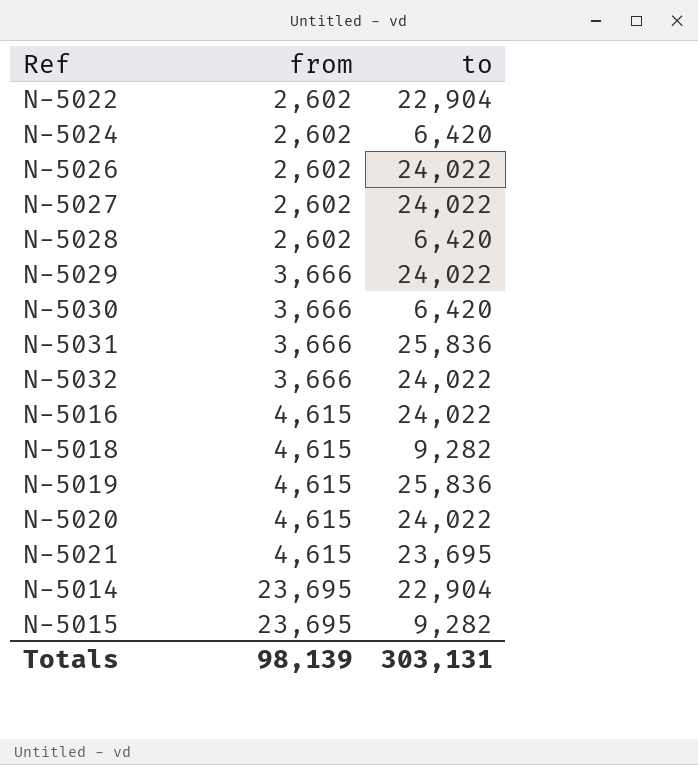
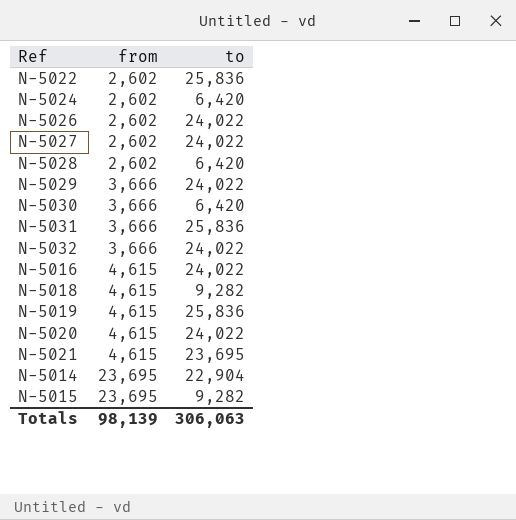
N-5022 | to: 22,904 -> 25,836
Totals | to: 303,131 -> 306,063

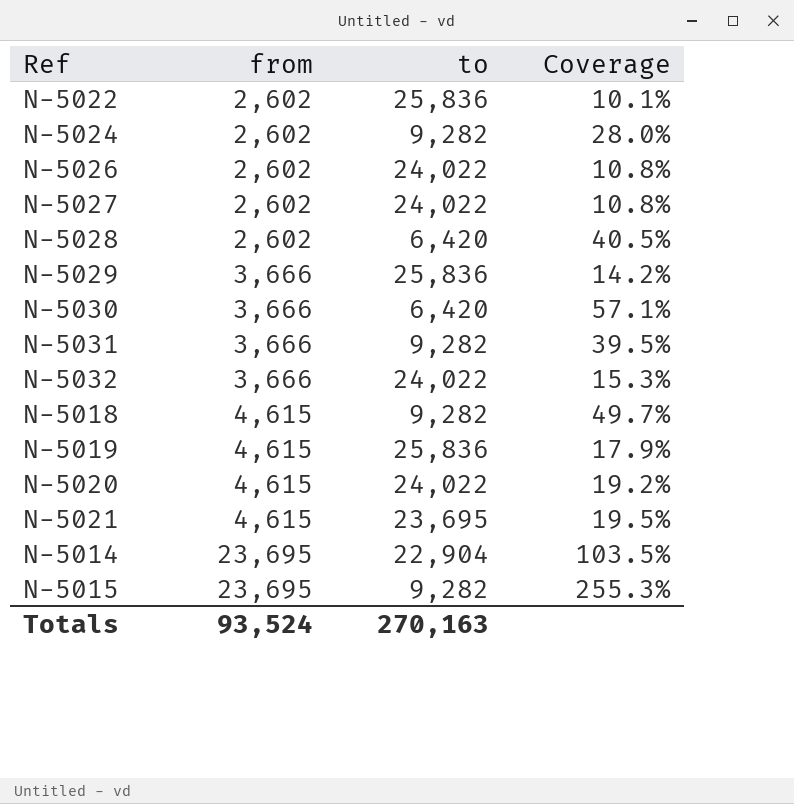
column Coverage | formula: none -> [from] / [to]
row N-5016: 4,615 | 24,022 -> none
N-5024 | to: 6,420 -> 9,282
N-5029 | to: 24,022 -> 25,836
N-5031 | to: 25,836 -> 9,282
Totals | from: 98,139 -> 93,524
Totals | to: 306,063 -> 270,163

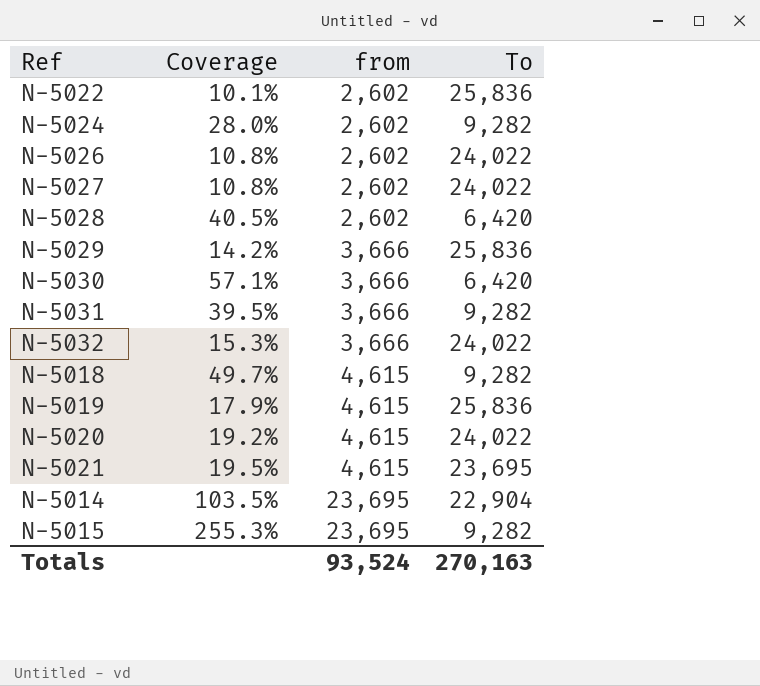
column Coverage | position: 4 -> 2
column name: to -> To

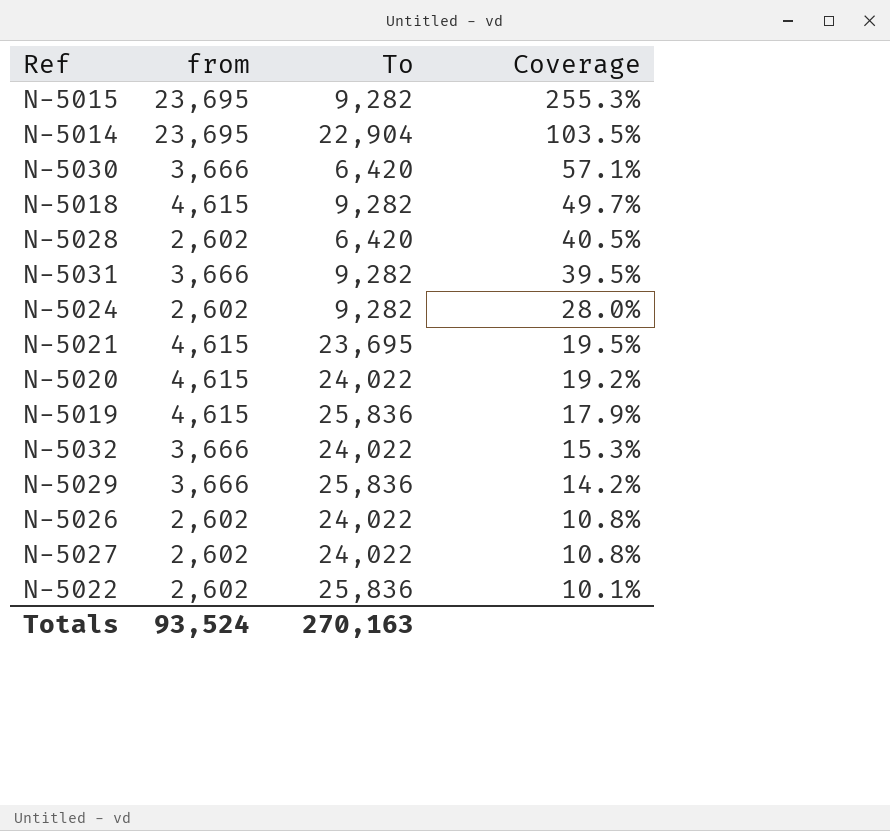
row order: from ascending -> Coverage descending
column Coverage | position: 2 -> 4

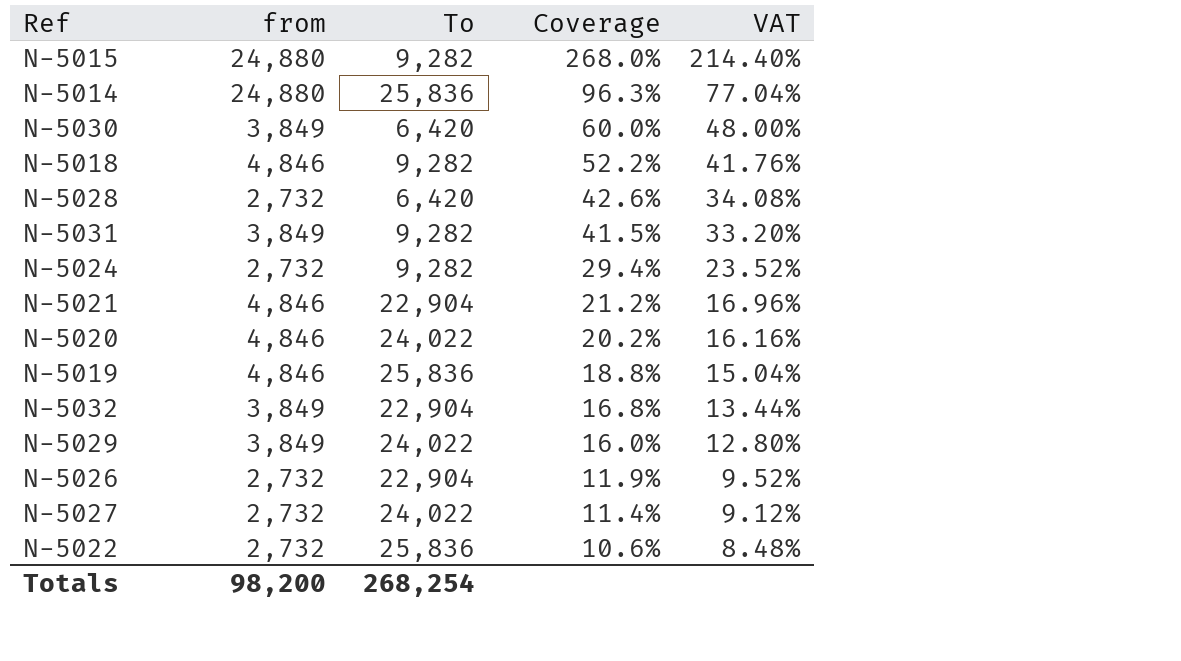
column VAT | formula: none -> [Coverage] * 0.8
N-5015 | from: 23,695 -> 24,880
N-5015 | Coverage: 255.3% -> 268.0%
N-5014 | from: 23,695 -> 24,880
N-5014 | To: 22,904 -> 25,836
N-5014 | Coverage: 103.5% -> 96.3%
N-5030 | from: 3,666 -> 3,849
N-5030 | Coverage: 57.1% -> 60.0%
N-5018 | from: 4,615 -> 4,846
N-5018 | Coverage: 49.7% -> 52.2%
N-5028 | from: 2,602 -> 2,732
N-5028 | Coverage: 40.5% -> 42.6%
N-5031 | from: 3,666 -> 3,849
N-5031 | Coverage: 39.5% -> 41.5%
N-5024 | from: 2,602 -> 2,732
N-5024 | Coverage: 28.0% -> 29.4%
N-5021 | from: 4,615 -> 4,846
N-5021 | To: 23,695 -> 22,904
N-5021 | Coverage: 19.5% -> 21.2%
N-5020 | from: 4,615 -> 4,846
N-5020 | Coverage: 19.2% -> 20.2%
N-5019 | from: 4,615 -> 4,846
N-5019 | Coverage: 17.9% -> 18.8%
N-5032 | from: 3,666 -> 3,849
N-5032 | To: 24,022 -> 22,904
N-5032 | Coverage: 15.3% -> 16.8%
N-5029 | from: 3,666 -> 3,849
N-5029 | To: 25,836 -> 24,022
N-5029 | Coverage: 14.2% -> 16.0%
N-5026 | from: 2,602 -> 2,732
N-5026 | To: 24,022 -> 22,904
N-5026 | Coverage: 10.8% -> 11.9%
N-5027 | from: 2,602 -> 2,732
N-5027 | Coverage: 10.8% -> 11.4%
N-5022 | from: 2,602 -> 2,732
N-5022 | Coverage: 10.1% -> 10.6%
Totals | from: 93,524 -> 98,200
Totals | To: 270,163 -> 268,254

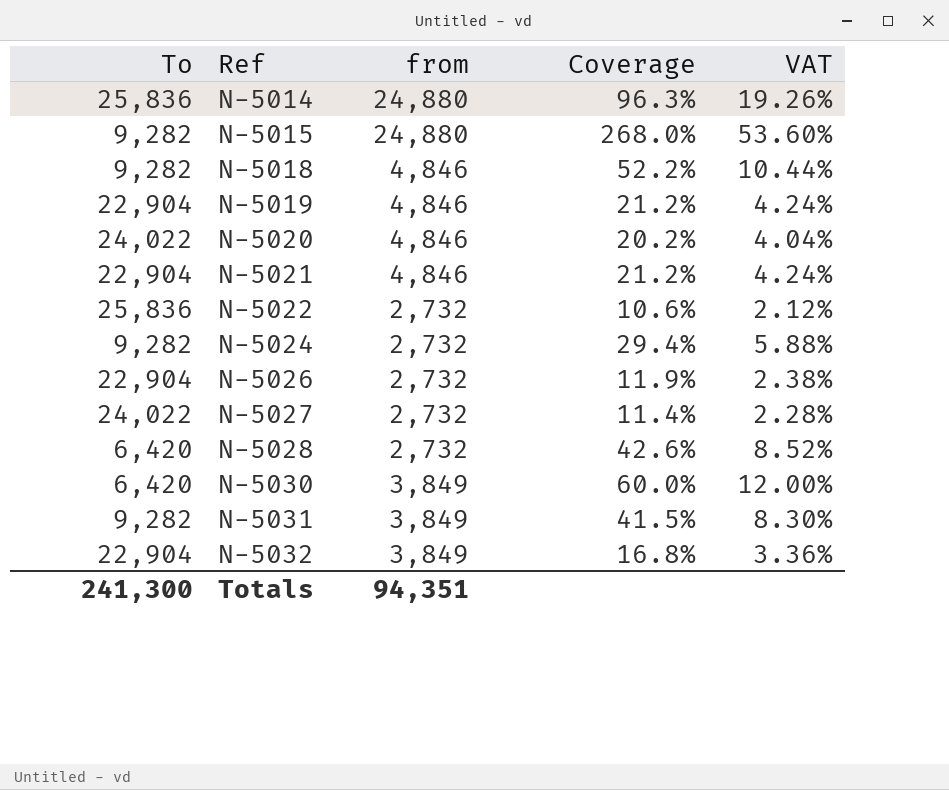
row order: Coverage descending -> Ref ascending
column To | position: 3 -> 1
column VAT | formula: [Coverage] * 0.8 -> [Coverage] * 0.2
row N-5029: 3,849 | 24,022 | 16.0% | 12.80% -> none
N-5019 | To: 25,836 -> 22,904
N-5019 | Coverage: 18.8% -> 21.2%
Totals | To: 268,254 -> 241,300
Totals | from: 98,200 -> 94,351

